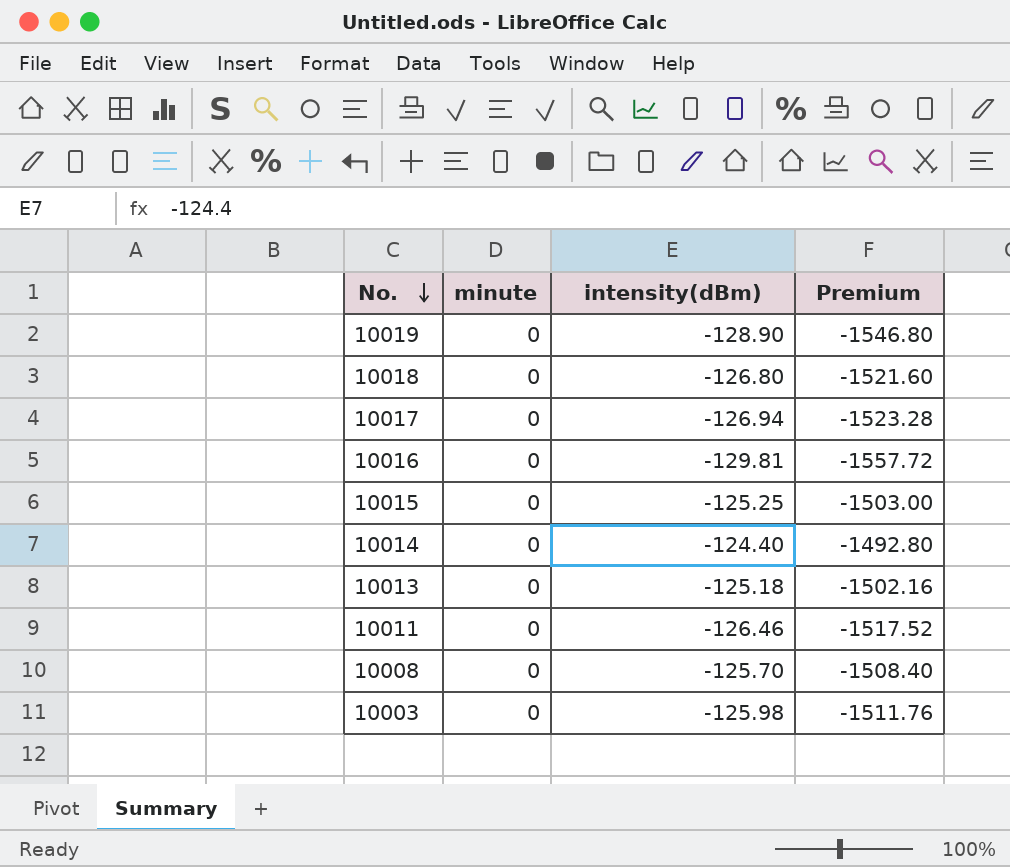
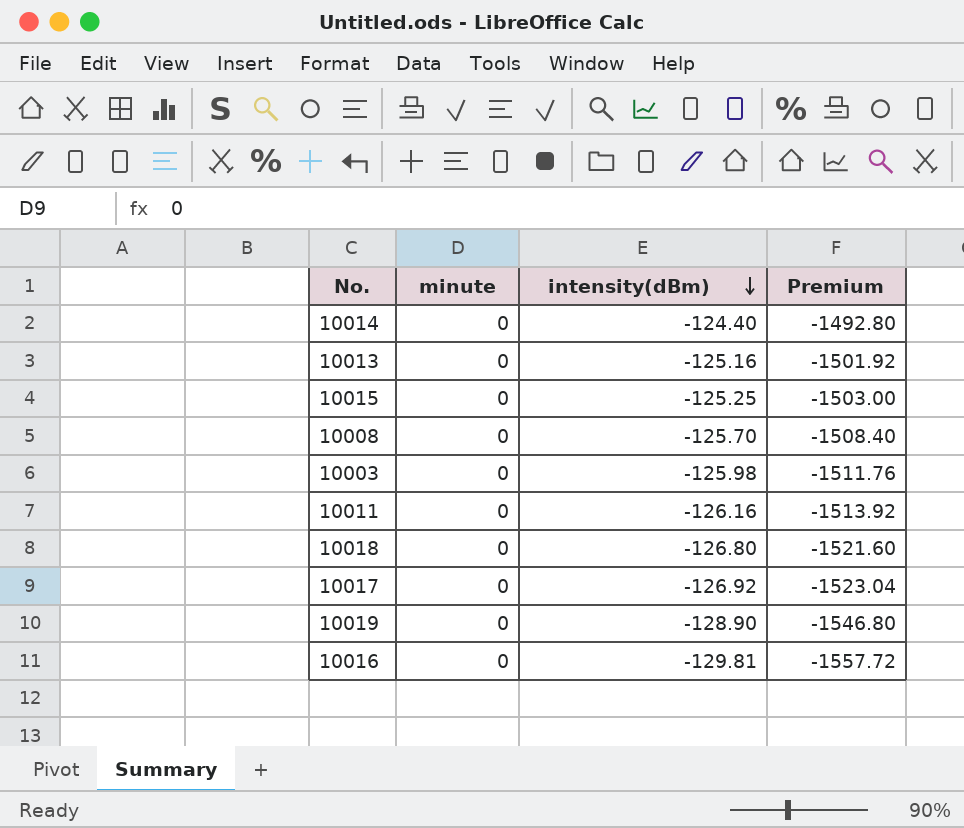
row order: No. descending -> intensity(dBm) descending
10013 | intensity(dBm): -125.18 -> -125.16
10013 | Premium: -1502.16 -> -1501.92
10011 | intensity(dBm): -126.46 -> -126.16
10011 | Premium: -1517.52 -> -1513.92
10017 | intensity(dBm): -126.94 -> -126.92
10017 | Premium: -1523.28 -> -1523.04

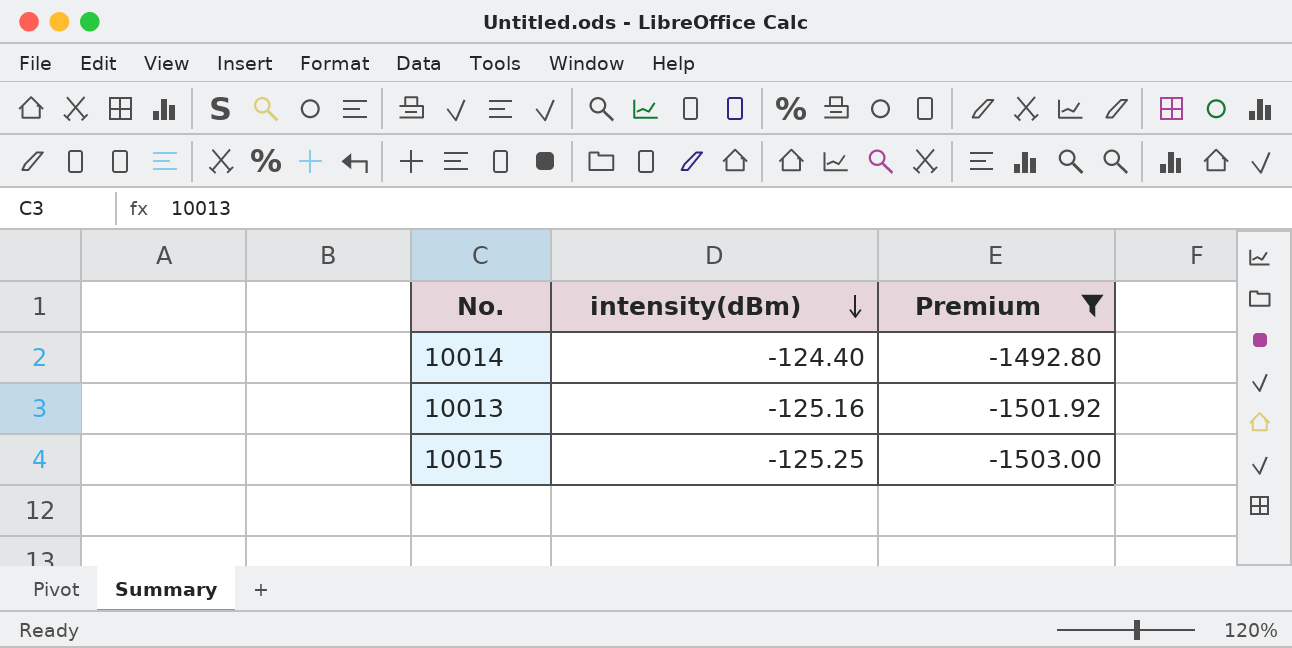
filter: none -> Premium >= -1503.00
column minute | position: 2 -> none

